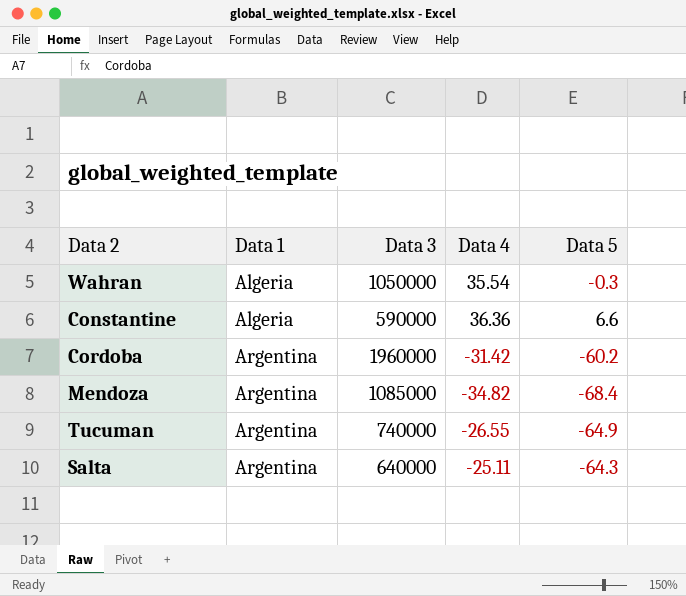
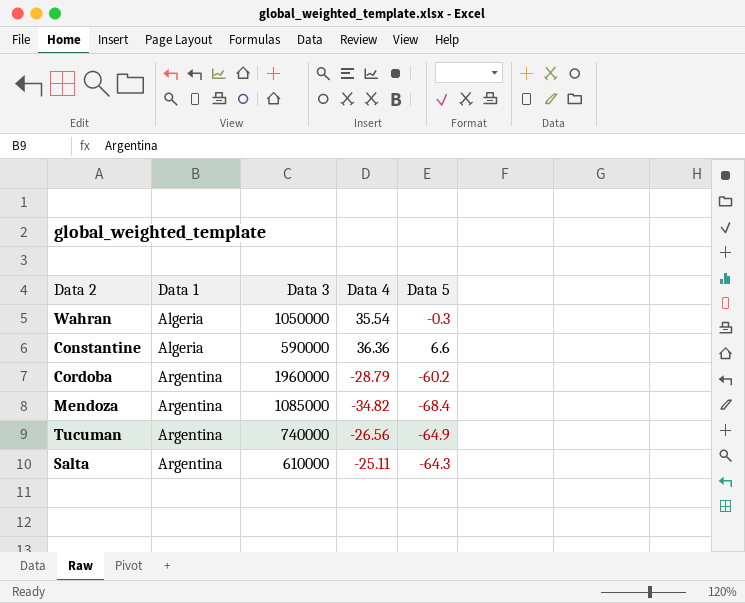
Cordoba | Data 4: -31.42 -> -28.79
Tucuman | Data 4: -26.55 -> -26.56
Salta | Data 3: 640000 -> 610000

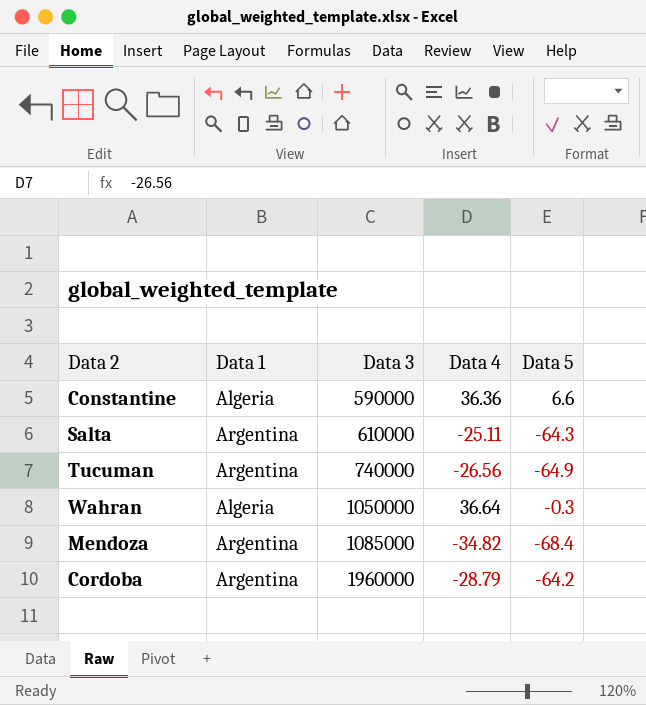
row order: Data 1 ascending -> Data 3 ascending
Wahran | Data 4: 35.54 -> 36.64
Cordoba | Data 5: -60.2 -> -64.2

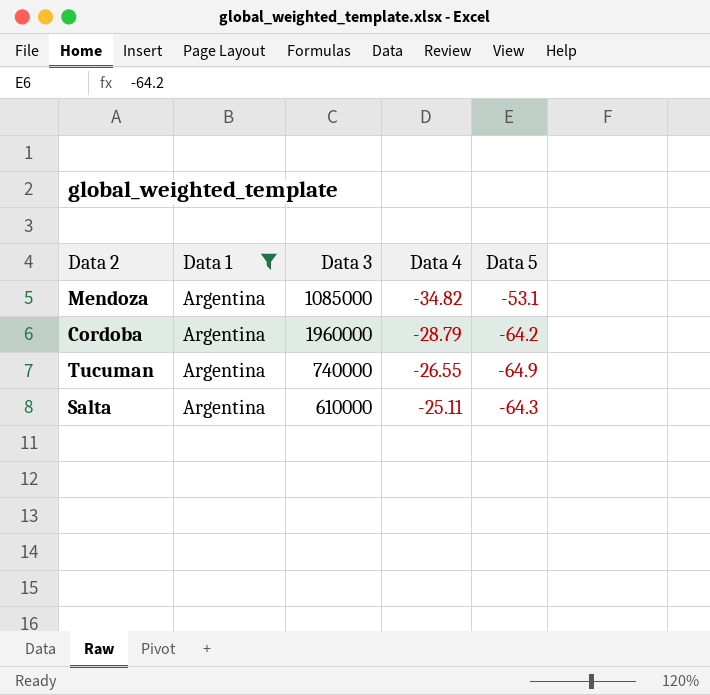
filter: none -> Data 1 = Argentina
row order: Data 3 ascending -> Data 4 ascending
Mendoza | Data 5: -68.4 -> -53.1
Tucuman | Data 4: -26.56 -> -26.55

